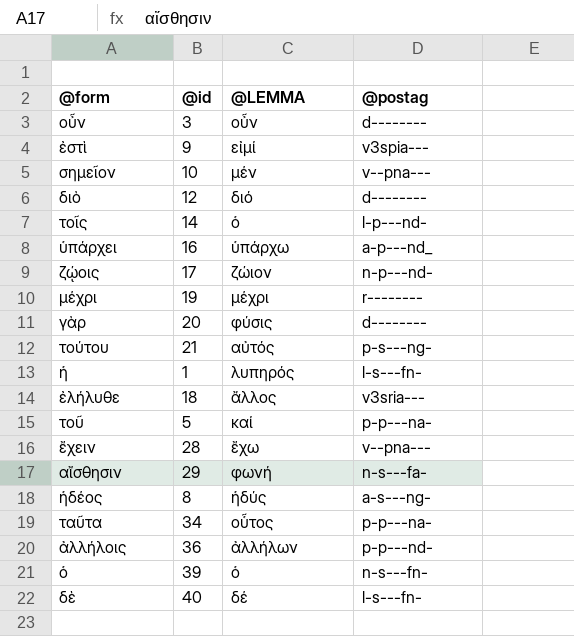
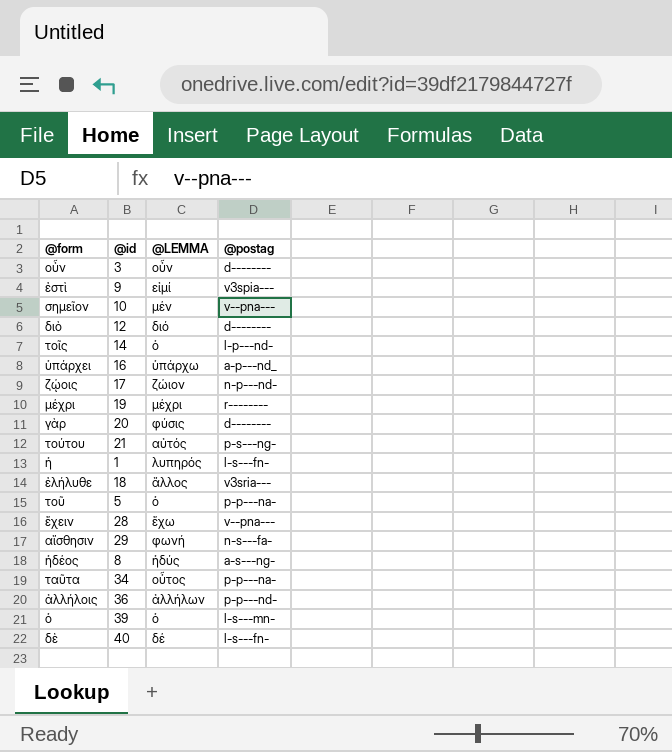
τοῦ | @LEMMA: καί -> ὁ
ὁ | @postag: n-s---fn- -> l-s---mn-

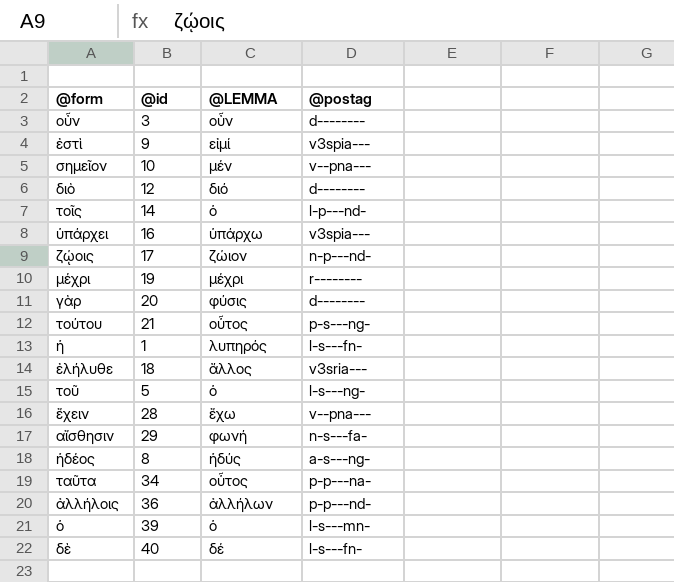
ὑπάρχει | @postag: a-p---nd_ -> v3spia---
τούτου | @LEMMA: αὐτός -> οὗτος
τοῦ | @postag: p-p---na- -> l-s---ng-

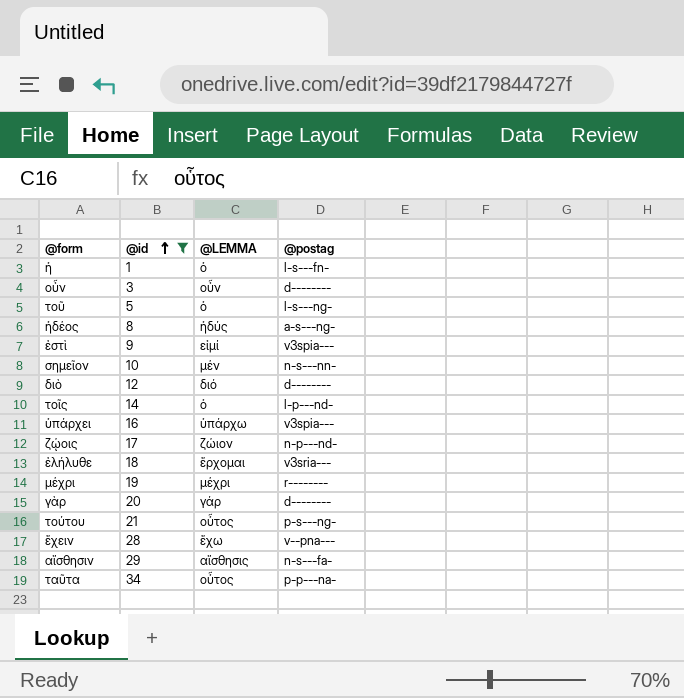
filter: none -> @id <= 34
row order: none -> @id ascending
ἡ | @LEMMA: λυπηρός -> ὁ
σημεῖον | @postag: v--pna--- -> n-s---nn-
ἐλήλυθε | @LEMMA: ἄλλος -> ἔρχομαι
γὰρ | @LEMMA: φύσις -> γάρ
αἴσθησιν | @LEMMA: φωνή -> αἴσθησις

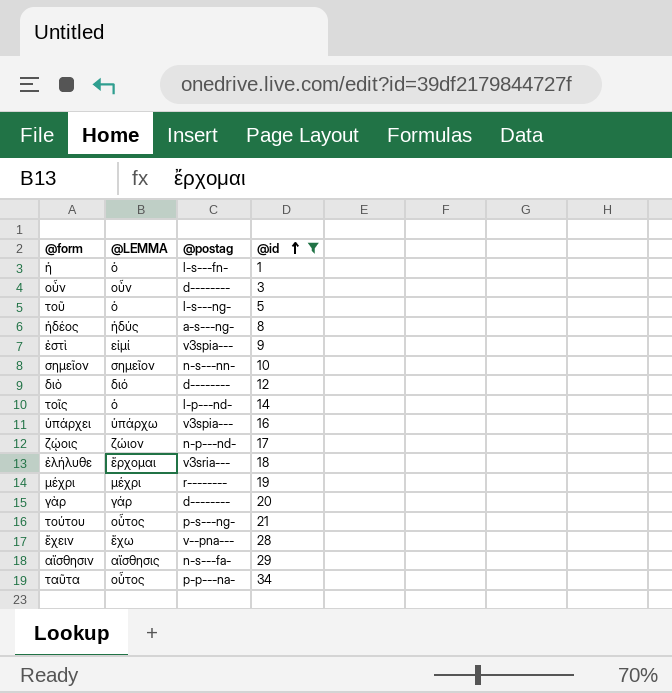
column @id | position: 2 -> 4
σημεῖον | @LEMMA: μέν -> σημεῖον

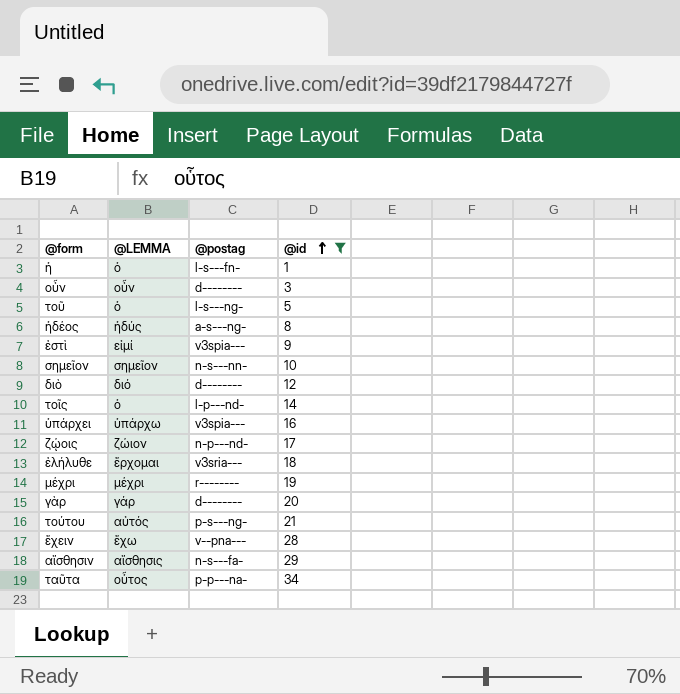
τούτου | @LEMMA: οὗτος -> αὐτός

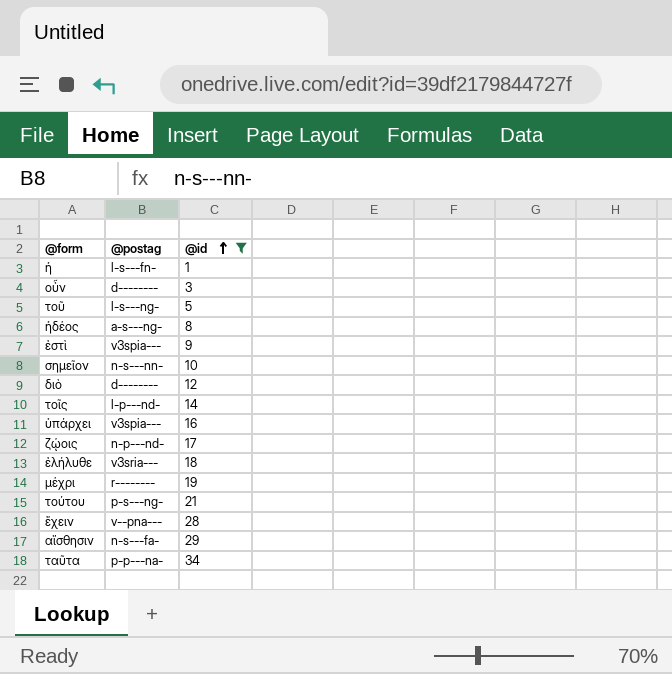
column @LEMMA | position: 2 -> none
row γὰρ: γάρ | d-------- | 20 -> none

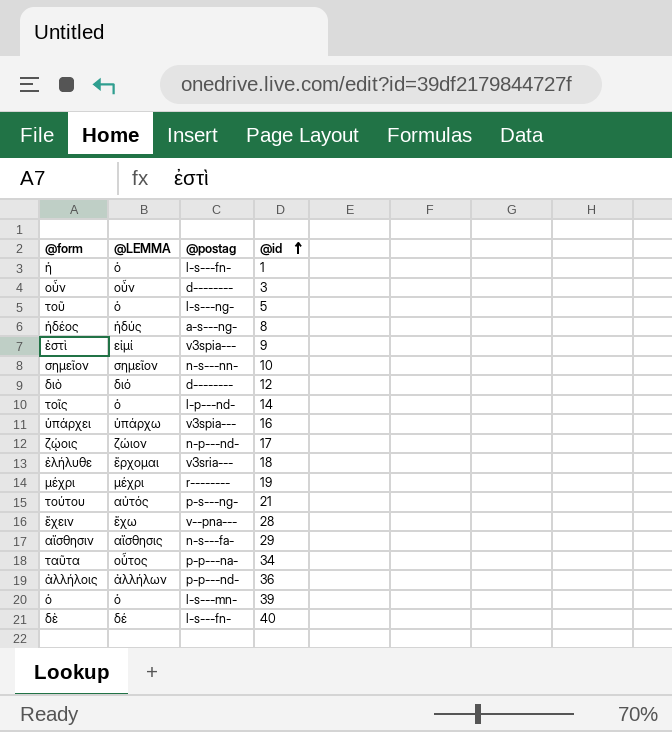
filter: @id <= 34 -> none
column @LEMMA | position: none -> 2

